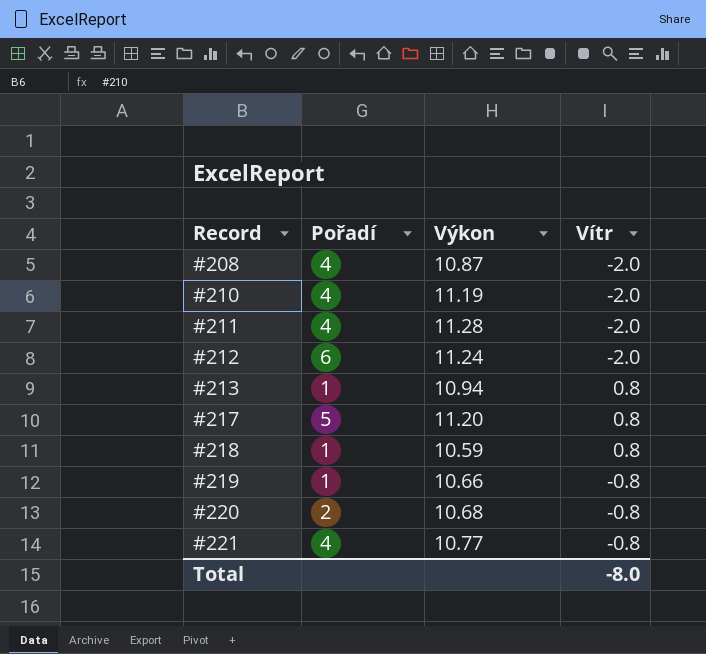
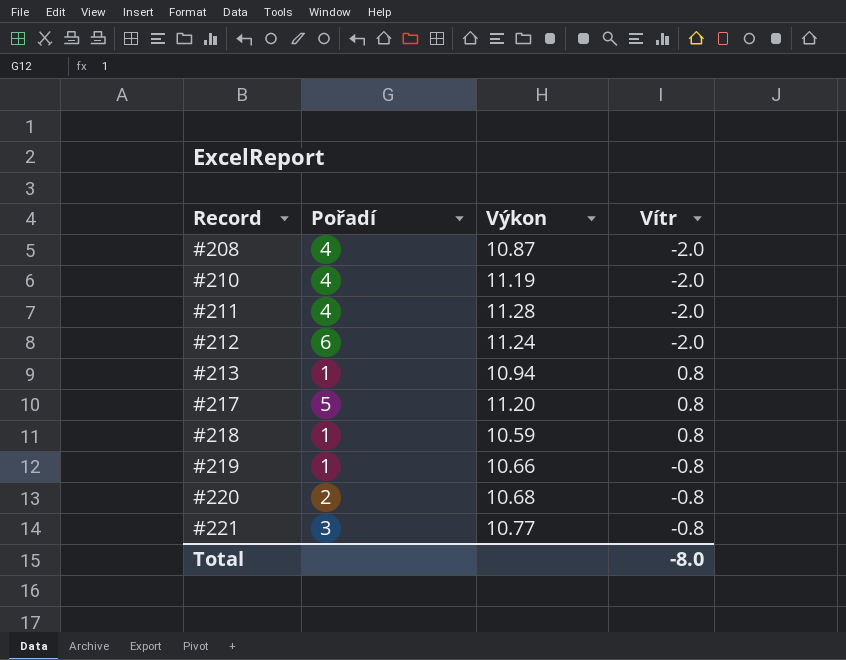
#221 | Pořadí: 4 -> 3

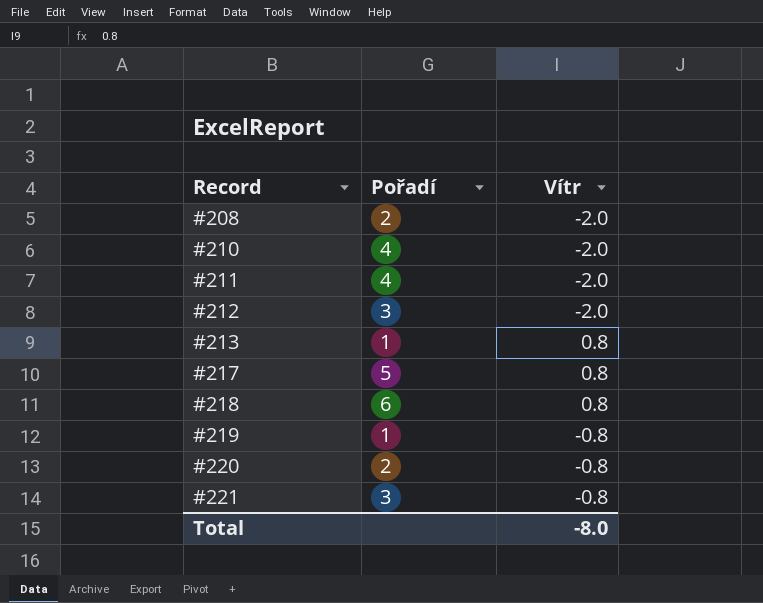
column Výkon | position: 3 -> none
#208 | Pořadí: 4 -> 2
#212 | Pořadí: 6 -> 3
#218 | Pořadí: 1 -> 6

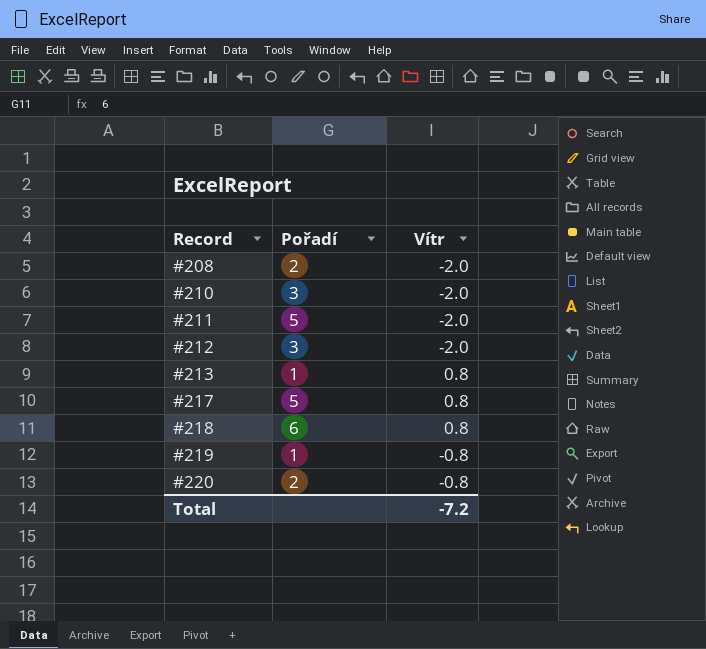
row #221: 3 | -0.8 -> none
#210 | Pořadí: 4 -> 3
#211 | Pořadí: 4 -> 5
Total | Vítr: -8.0 -> -7.2

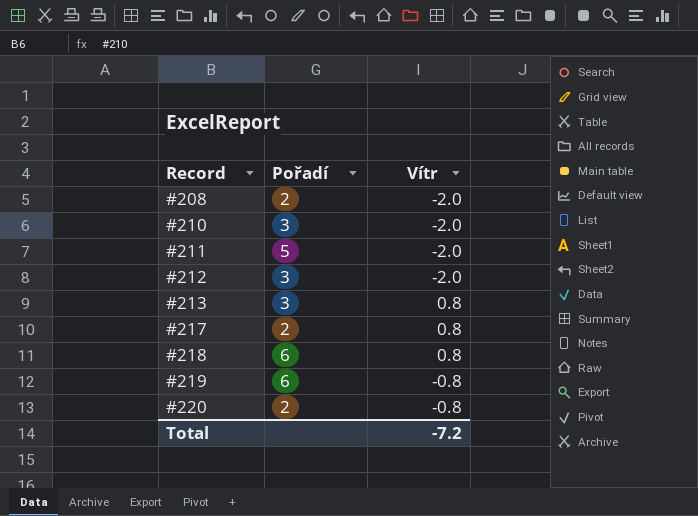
#213 | Pořadí: 1 -> 3
#217 | Pořadí: 5 -> 2
#219 | Pořadí: 1 -> 6

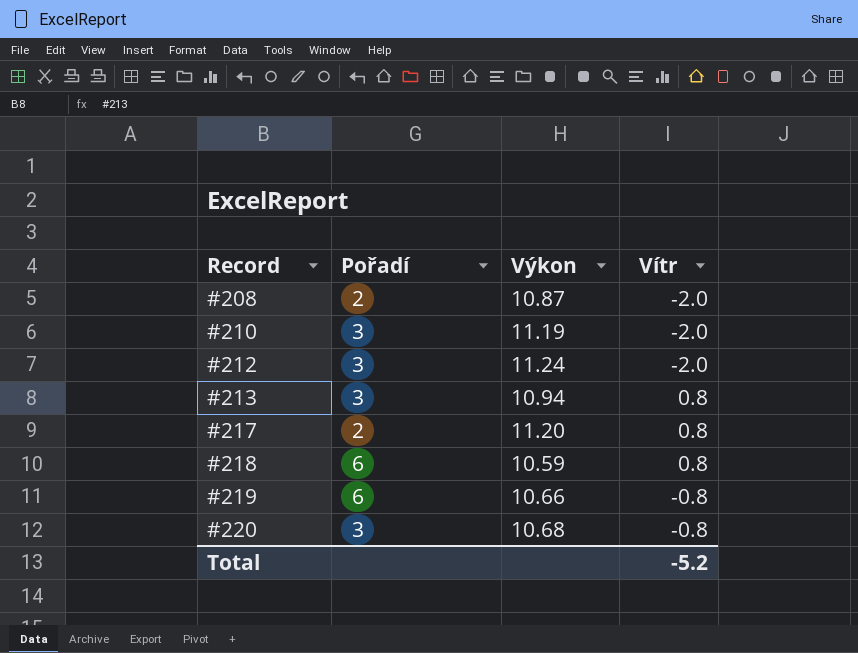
column Výkon | position: none -> 3
row #211: 5 | -2.0 -> none
#220 | Pořadí: 2 -> 3
Total | Vítr: -7.2 -> -5.2

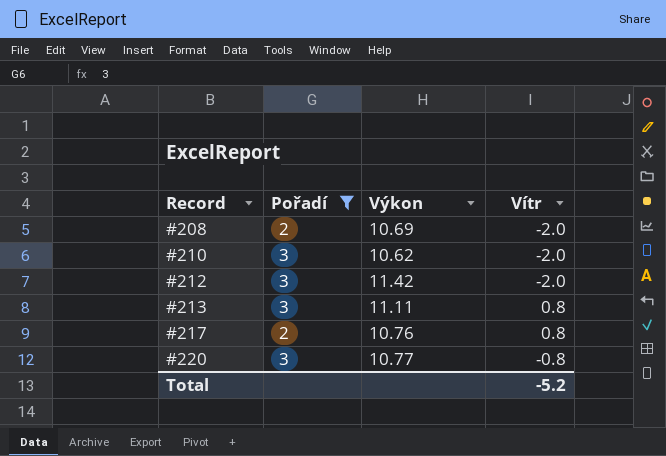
filter: none -> Pořadí != 6
#208 | Výkon: 10.87 -> 10.69
#210 | Výkon: 11.19 -> 10.62
#212 | Výkon: 11.24 -> 11.42
#213 | Výkon: 10.94 -> 11.11
#217 | Výkon: 11.20 -> 10.76
#220 | Výkon: 10.68 -> 10.77

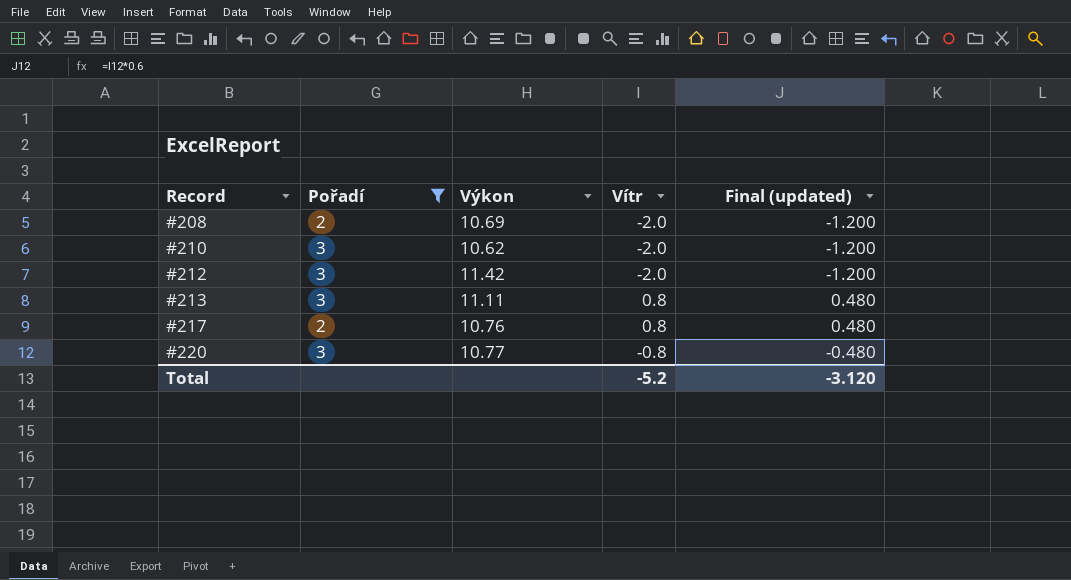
column Final (updated) | formula: none -> [Vítr] * 0.6

